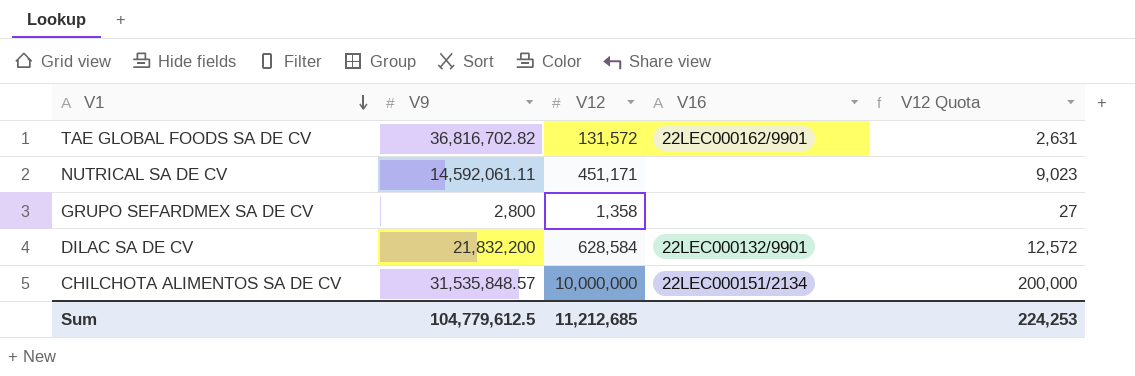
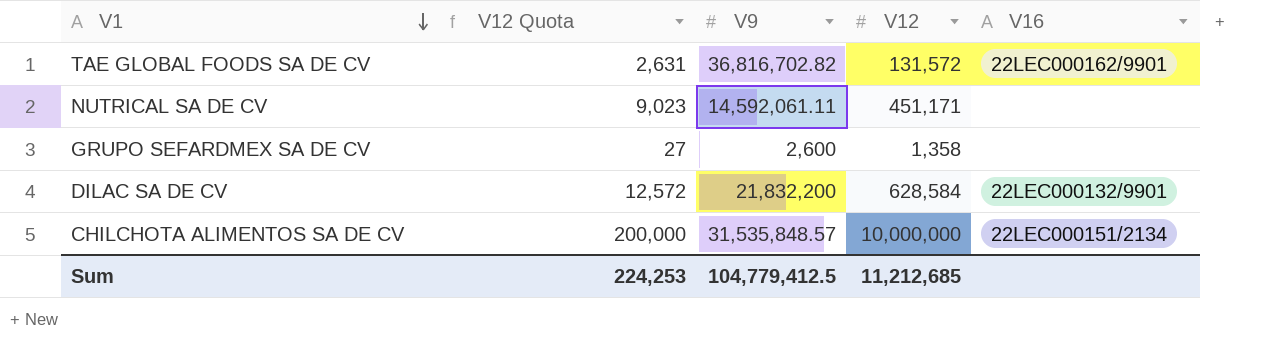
column V12 Quota | position: 5 -> 2
GRUPO SEFARDMEX SA DE CV | V9: 2,800 -> 2,600
Sum | V9: 104,779,612.5 -> 104,779,412.5

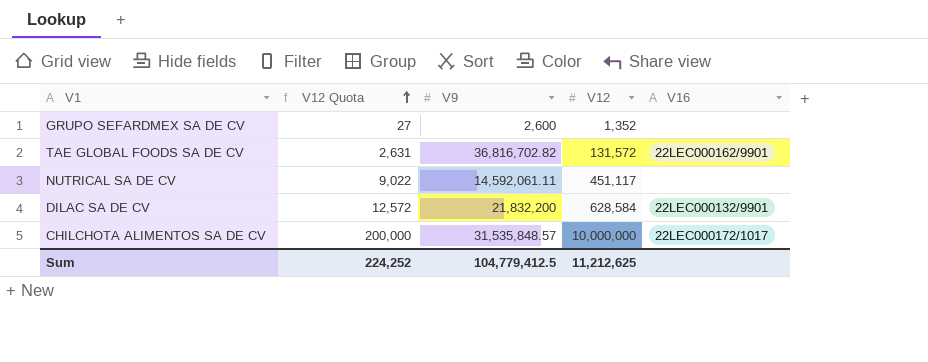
row order: V1 descending -> V12 Quota ascending
GRUPO SEFARDMEX SA DE CV | V12: 1,358 -> 1,352
NUTRICAL SA DE CV | V12 Quota: 9,023 -> 9,022
NUTRICAL SA DE CV | V12: 451,171 -> 451,117
CHILCHOTA ALIMENTOS SA DE CV | V16: 22LEC000151/2134 -> 22LEC000172/1017
Sum | V12 Quota: 224,253 -> 224,252
Sum | V12: 11,212,685 -> 11,212,625

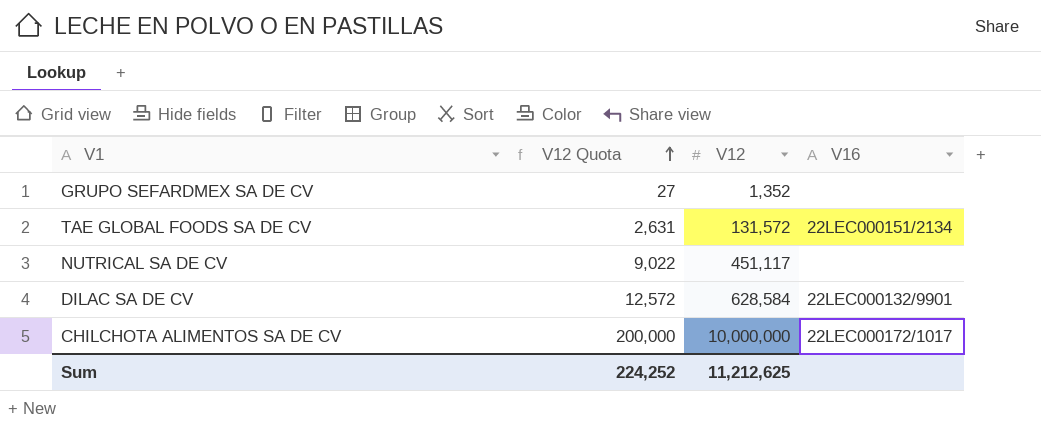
column V9 | position: 3 -> none
TAE GLOBAL FOODS SA DE CV | V16: 22LEC000162/9901 -> 22LEC000151/2134

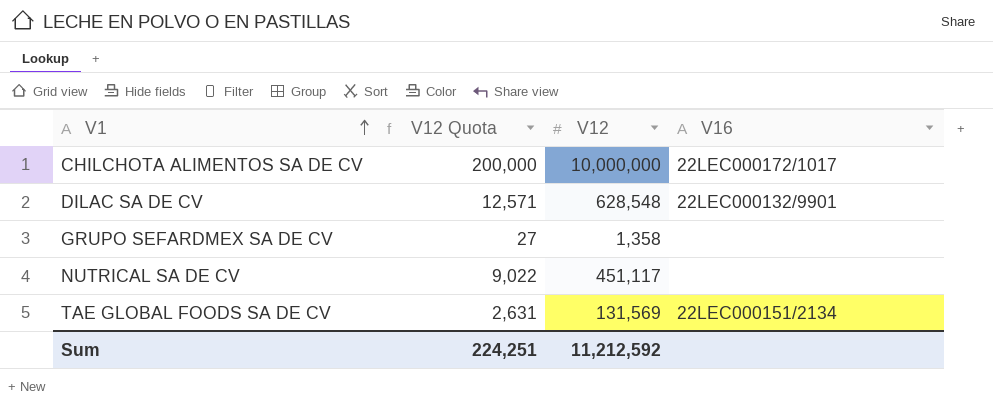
row order: V12 Quota ascending -> V1 ascending
DILAC SA DE CV | V12 Quota: 12,572 -> 12,571
DILAC SA DE CV | V12: 628,584 -> 628,548
GRUPO SEFARDMEX SA DE CV | V12: 1,352 -> 1,358
TAE GLOBAL FOODS SA DE CV | V12: 131,572 -> 131,569
Sum | V12 Quota: 224,252 -> 224,251
Sum | V12: 11,212,625 -> 11,212,592

